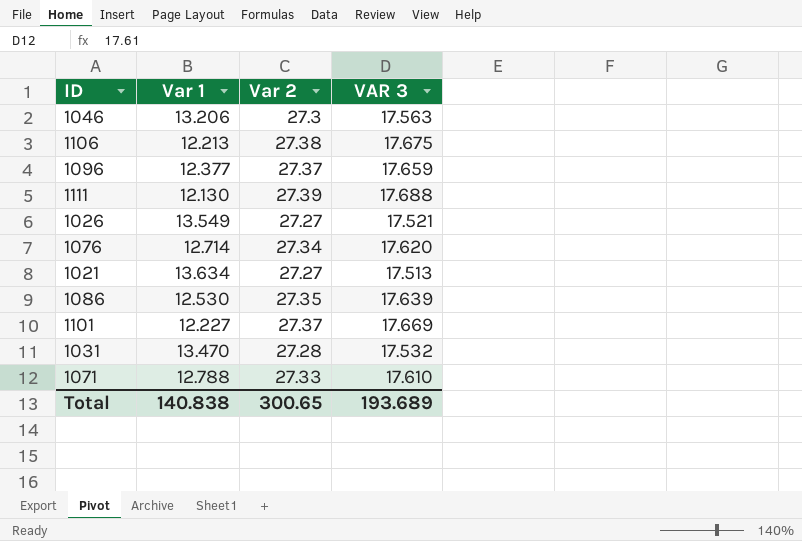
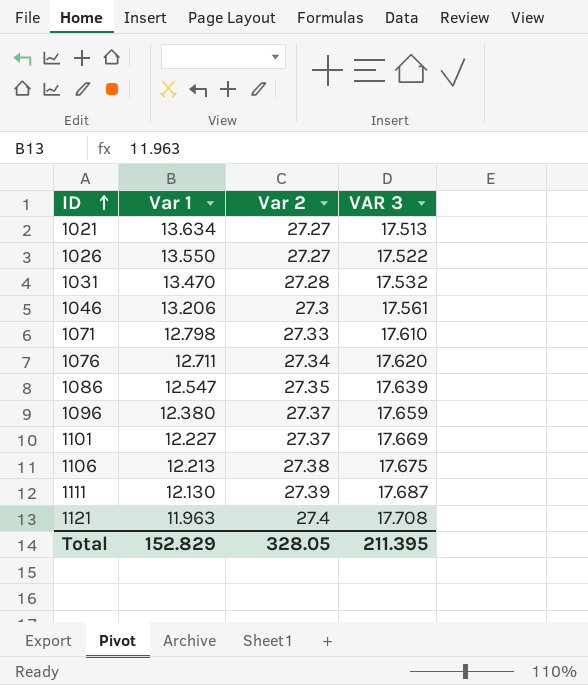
row order: none -> ID ascending
1026 | Var 1: 13.549 -> 13.550
1026 | VAR 3: 17.521 -> 17.522
1046 | VAR 3: 17.563 -> 17.561
1071 | Var 1: 12.788 -> 12.798
1076 | Var 1: 12.714 -> 12.711
1086 | Var 1: 12.530 -> 12.547
1096 | Var 1: 12.377 -> 12.380
1111 | VAR 3: 17.688 -> 17.687
row 1121: none -> 11.963 | 27.4 | 17.708
Total | Var 1: 140.838 -> 152.829
Total | Var 2: 300.65 -> 328.05
Total | VAR 3: 193.689 -> 211.395

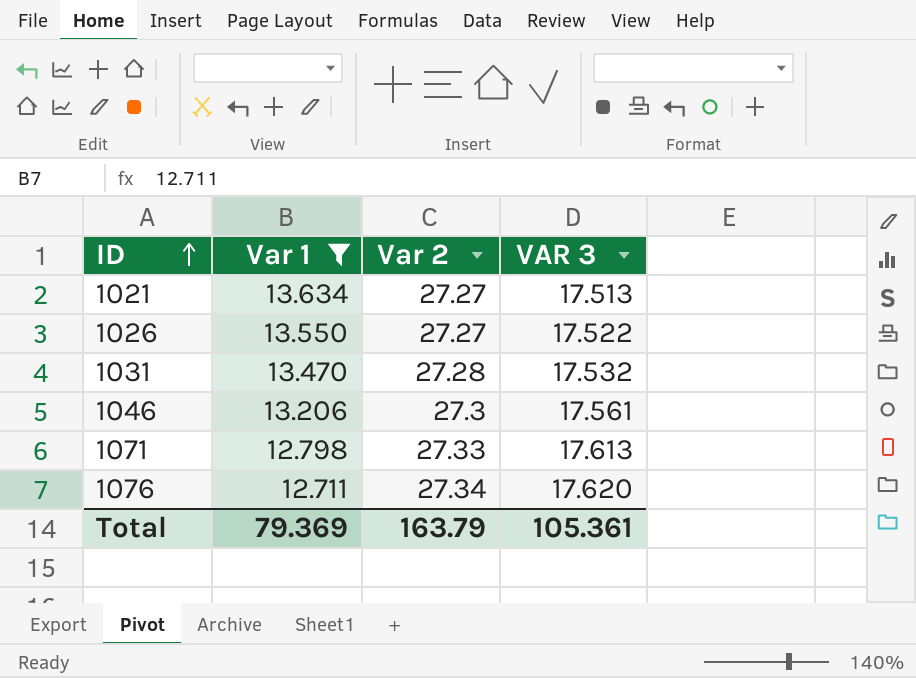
filter: none -> Var 1 >= 12.711
1071 | VAR 3: 17.610 -> 17.613
Total | Var 1: 152.829 -> 79.369
Total | Var 2: 328.05 -> 163.79
Total | VAR 3: 211.395 -> 105.361

